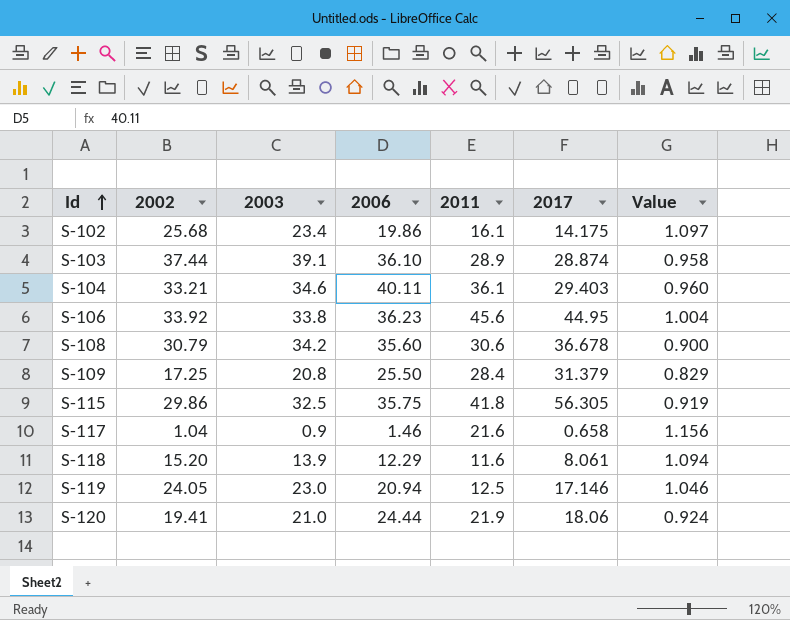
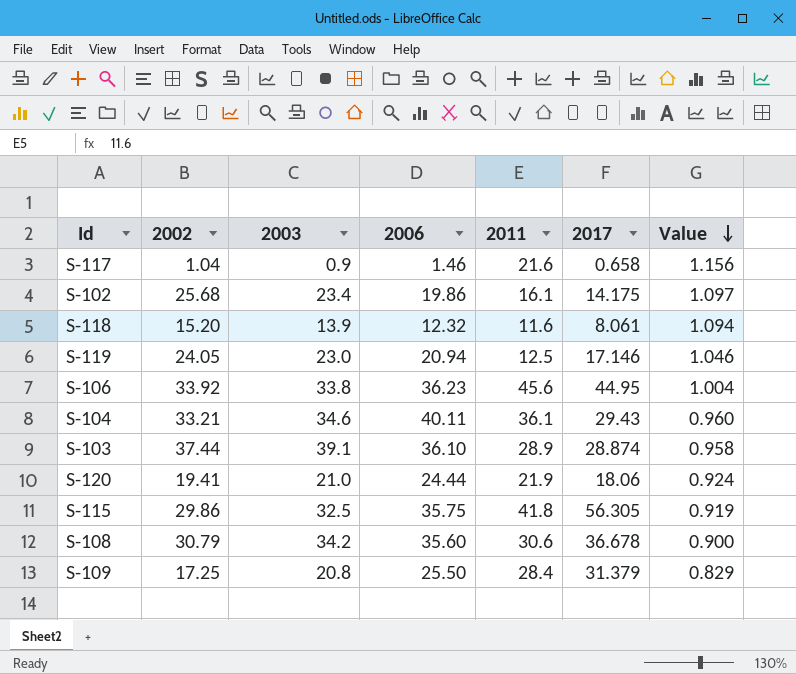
row order: Id ascending -> Value descending
S-118 | 2006: 12.29 -> 12.32
S-104 | 2017: 29.403 -> 29.43

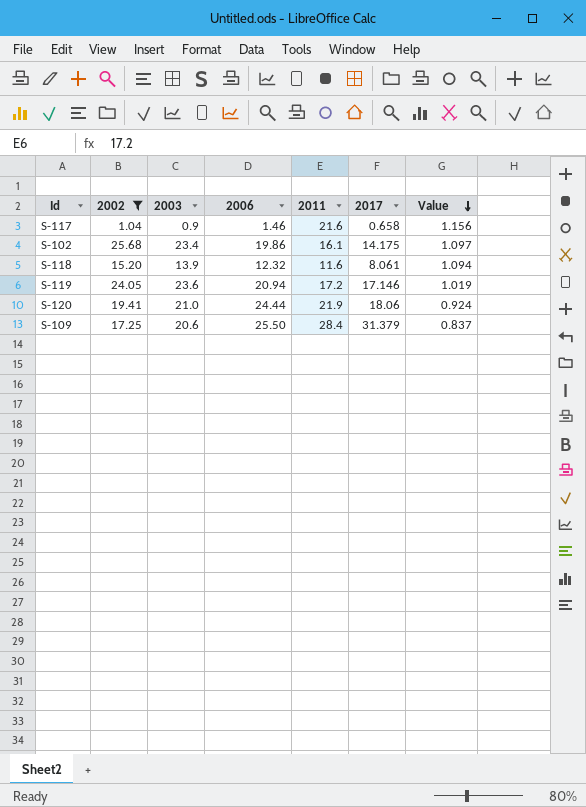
filter: none -> 2002 <= 25.68
S-119 | 2003: 23.0 -> 23.6
S-119 | 2011: 12.5 -> 17.2
S-119 | Value: 1.046 -> 1.019
S-109 | 2003: 20.8 -> 20.6
S-109 | Value: 0.829 -> 0.837

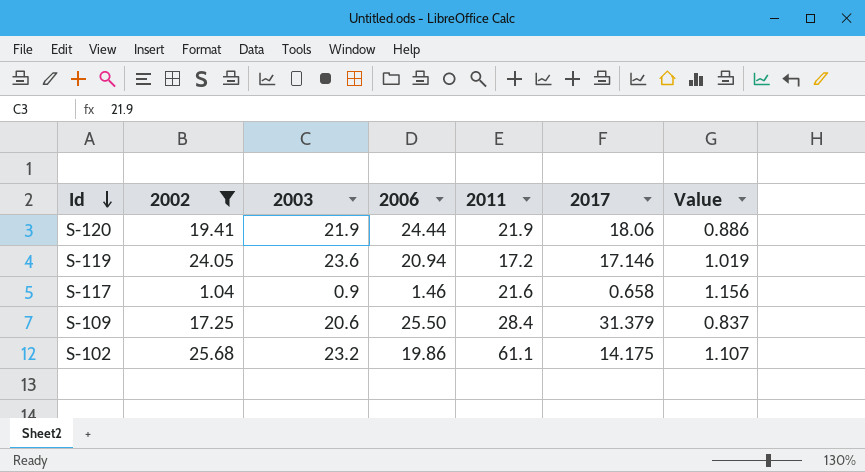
row order: Value descending -> Id descending
row S-118: 15.20 | 13.9 | 12.32 | 11.6 | 8.061 | 1.094 -> none
S-120 | 2003: 21.0 -> 21.9
S-120 | Value: 0.924 -> 0.886
S-102 | 2003: 23.4 -> 23.2
S-102 | 2011: 16.1 -> 61.1
S-102 | Value: 1.097 -> 1.107

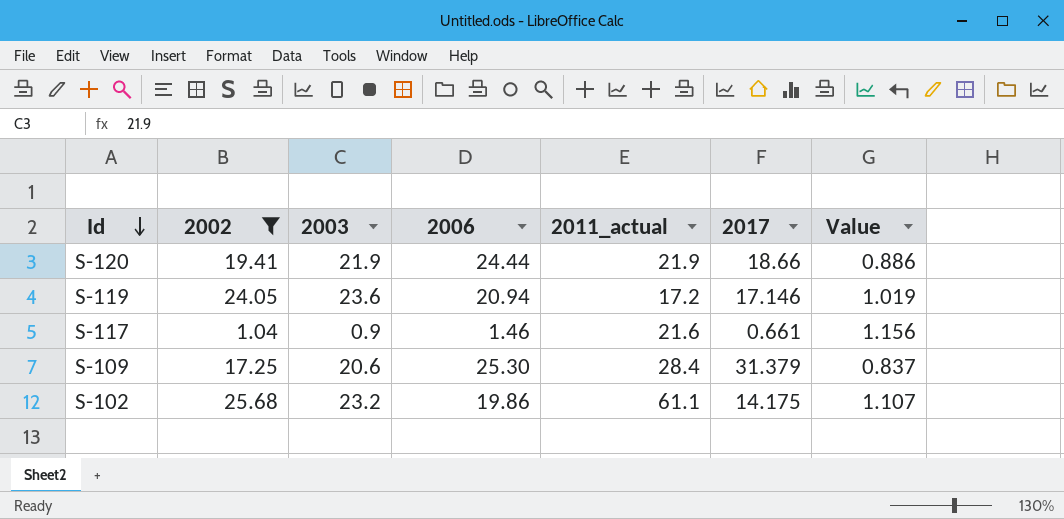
column name: 2011 -> 2011_actual
S-120 | 2017: 18.06 -> 18.66
S-117 | 2017: 0.658 -> 0.661
S-109 | 2006: 25.50 -> 25.30

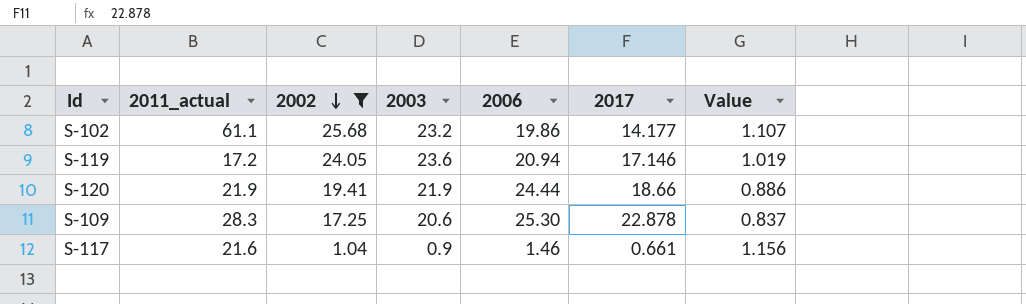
row order: Id descending -> 2002 descending
column 2011_actual | position: 5 -> 2
S-102 | 2017: 14.175 -> 14.177
S-109 | 2011_actual: 28.4 -> 28.3
S-109 | 2017: 31.379 -> 22.878

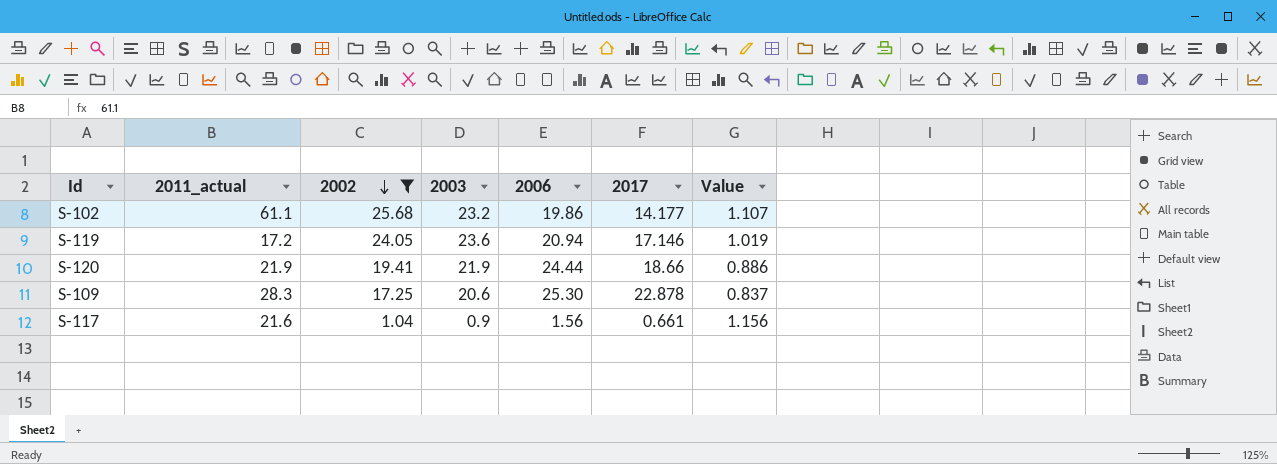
S-117 | 2006: 1.46 -> 1.56

